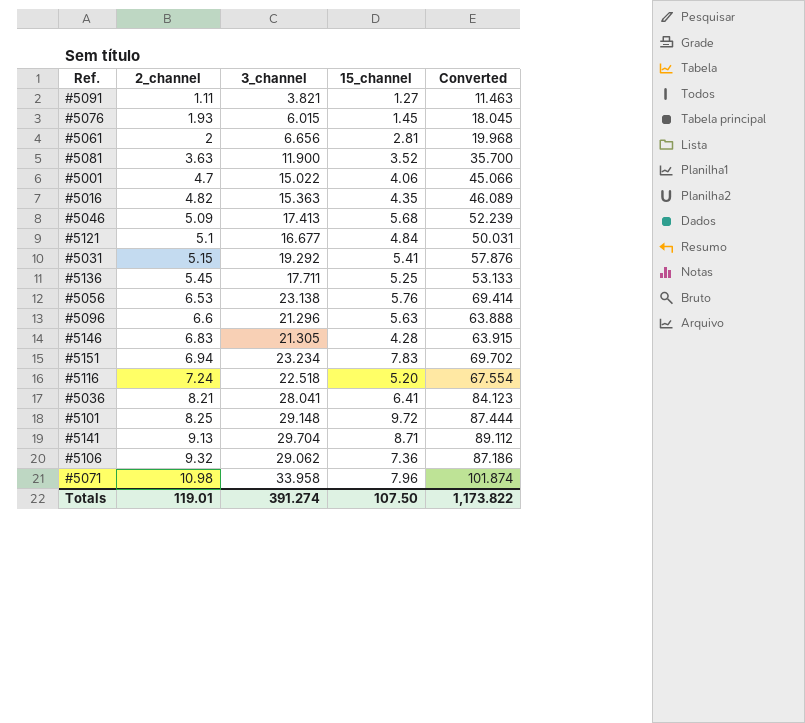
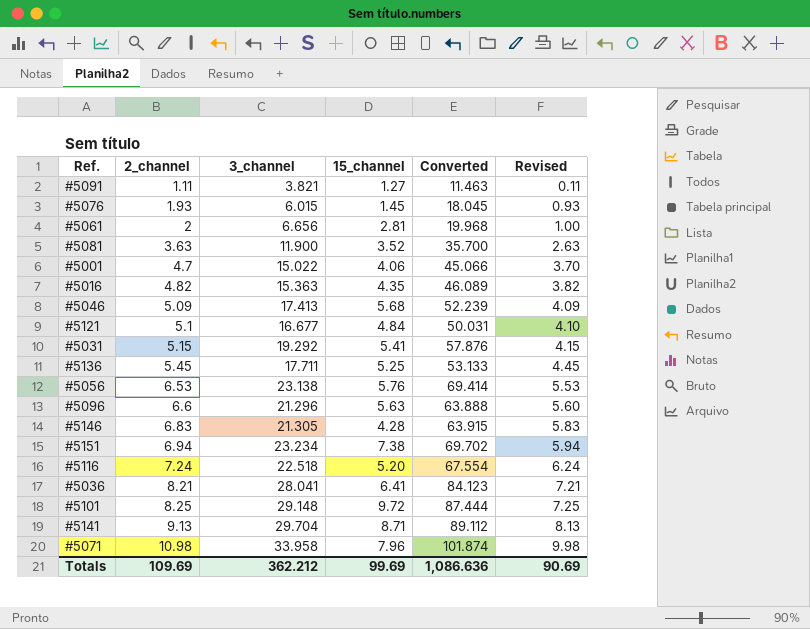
column Revised | formula: none -> [2_channel] - 1
row #5106: 9.32 | 29.062 | 7.36 | 87.186 -> none
#5151 | 15_channel: 7.83 -> 7.38
Totals | 2_channel: 119.01 -> 109.69
Totals | 3_channel: 391.274 -> 362.212
Totals | 15_channel: 107.50 -> 99.69
Totals | Converted: 1,173.822 -> 1,086.636

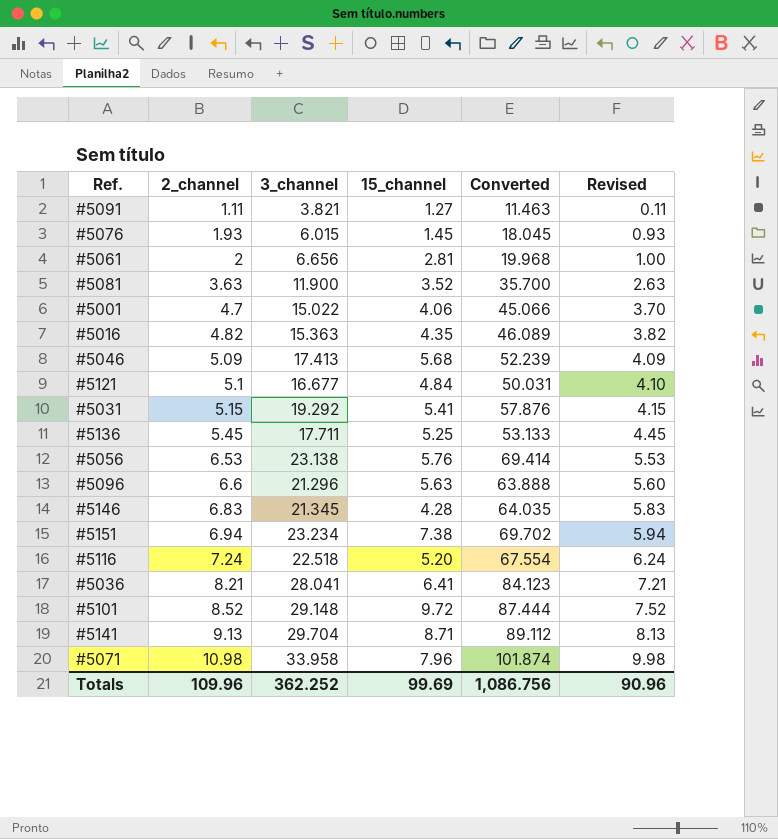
#5146 | 3_channel: 21.305 -> 21.345
#5146 | Converted: 63.915 -> 64.035
#5101 | 2_channel: 8.25 -> 8.52
#5101 | Revised: 7.25 -> 7.52
Totals | 2_channel: 109.69 -> 109.96
Totals | 3_channel: 362.212 -> 362.252
Totals | Converted: 1,086.636 -> 1,086.756
Totals | Revised: 90.69 -> 90.96

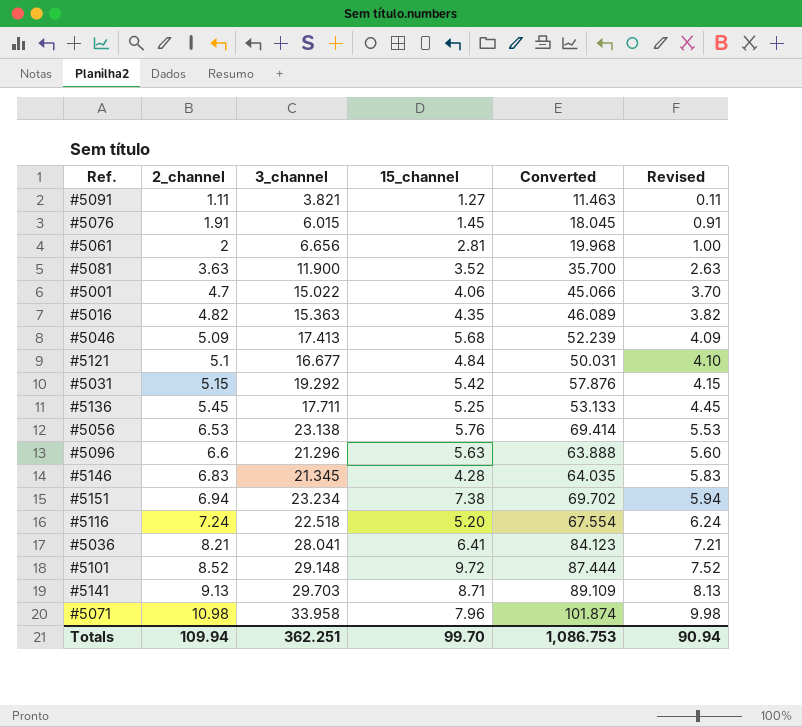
#5076 | 2_channel: 1.93 -> 1.91
#5076 | Revised: 0.93 -> 0.91
#5031 | 15_channel: 5.41 -> 5.42
#5141 | 3_channel: 29.704 -> 29.703
#5141 | Converted: 89.112 -> 89.109
Totals | 2_channel: 109.96 -> 109.94
Totals | 3_channel: 362.252 -> 362.251
Totals | 15_channel: 99.69 -> 99.70
Totals | Converted: 1,086.756 -> 1,086.753
Totals | Revised: 90.96 -> 90.94

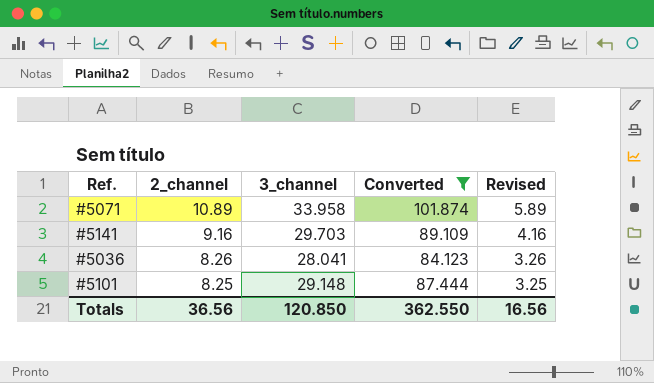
filter: none -> Converted >= 84.123
row order: 2_channel ascending -> 2_channel descending
column 15_channel | position: 4 -> none
column Revised | formula: [2_channel] - 1 -> [2_channel] - 5
#5071 | 2_channel: 10.98 -> 10.89
#5141 | 2_channel: 9.13 -> 9.16
#5036 | 2_channel: 8.21 -> 8.26
#5101 | 2_channel: 8.52 -> 8.25
Totals | 2_channel: 109.94 -> 36.56
Totals | 3_channel: 362.251 -> 120.850
Totals | Converted: 1,086.753 -> 362.550
Totals | Revised: 90.94 -> 16.56

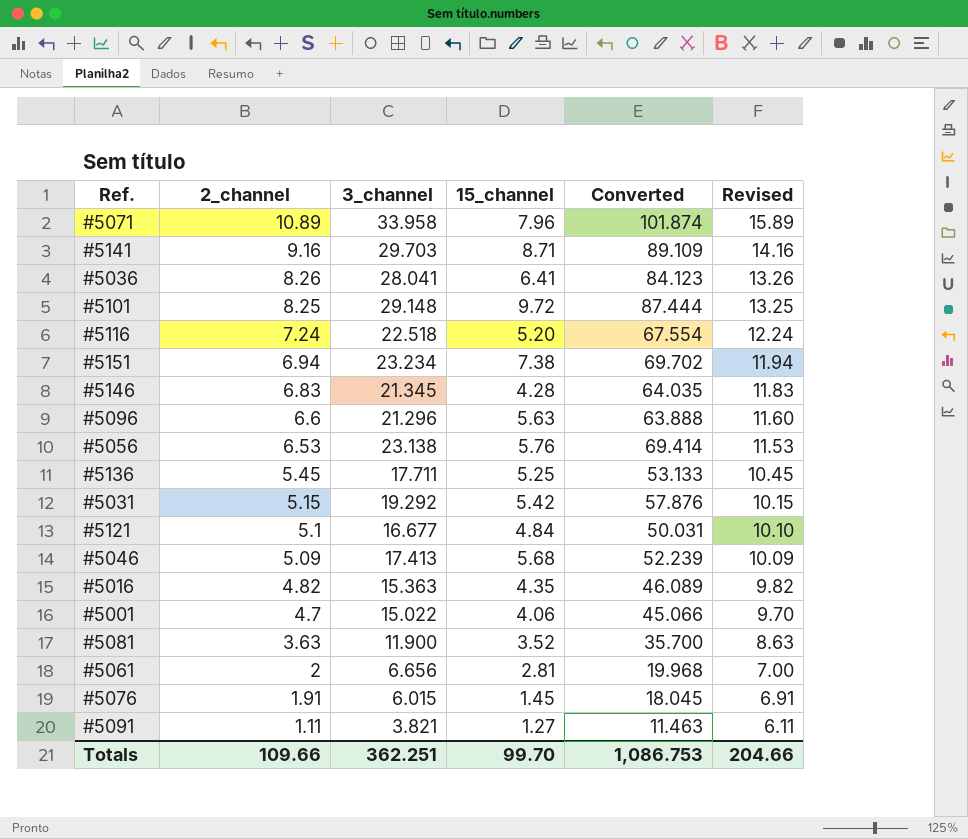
filter: Converted >= 84.123 -> none
column 15_channel | position: none -> 4
column Revised | formula: [2_channel] - 5 -> [2_channel] + 5
Totals | 2_channel: 36.56 -> 109.66
Totals | 3_channel: 120.850 -> 362.251
Totals | Converted: 362.550 -> 1,086.753
Totals | Revised: 16.56 -> 204.66

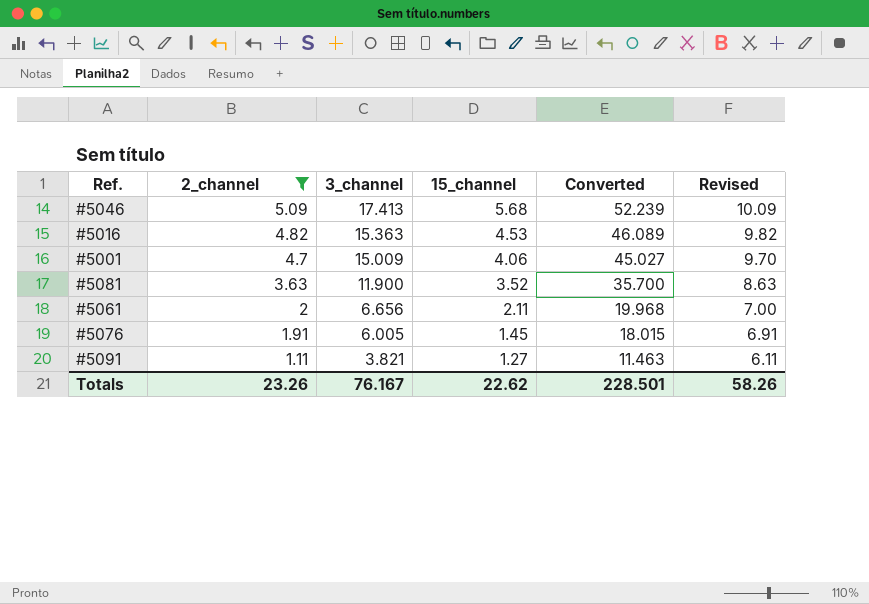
filter: none -> 2_channel <= 5.09
#5016 | 15_channel: 4.35 -> 4.53
#5001 | 3_channel: 15.022 -> 15.009
#5001 | Converted: 45.066 -> 45.027
#5061 | 15_channel: 2.81 -> 2.11
#5076 | 3_channel: 6.015 -> 6.005
#5076 | Converted: 18.045 -> 18.015
Totals | 2_channel: 109.66 -> 23.26
Totals | 3_channel: 362.251 -> 76.167
Totals | 15_channel: 99.70 -> 22.62
Totals | Converted: 1,086.753 -> 228.501
Totals | Revised: 204.66 -> 58.26

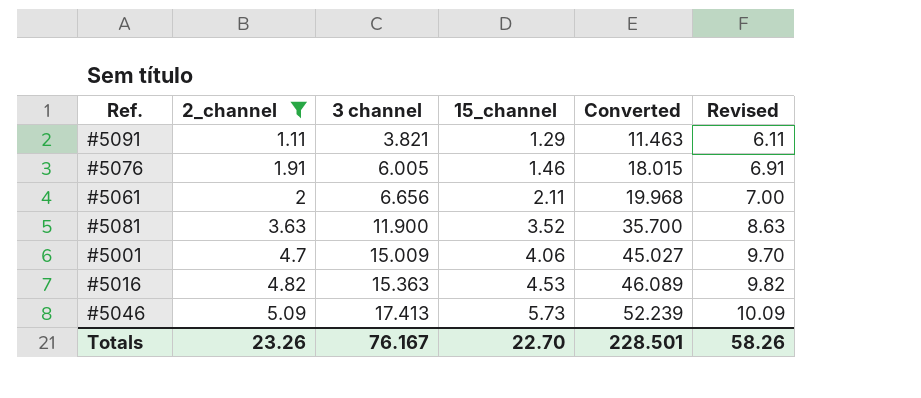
row order: 2_channel descending -> 2_channel ascending
column name: 3_channel -> 3 channel
#5091 | 15_channel: 1.27 -> 1.29
#5076 | 15_channel: 1.45 -> 1.46
#5046 | 15_channel: 5.68 -> 5.73
Totals | 15_channel: 22.62 -> 22.70

